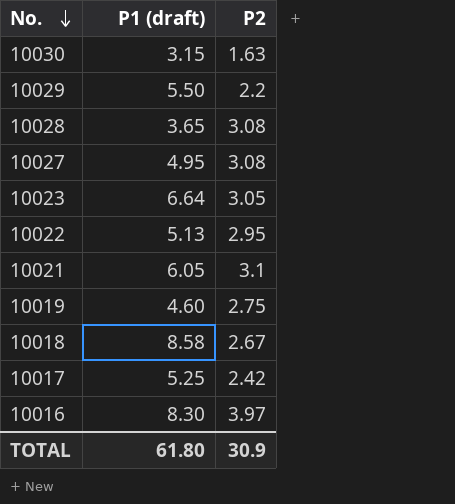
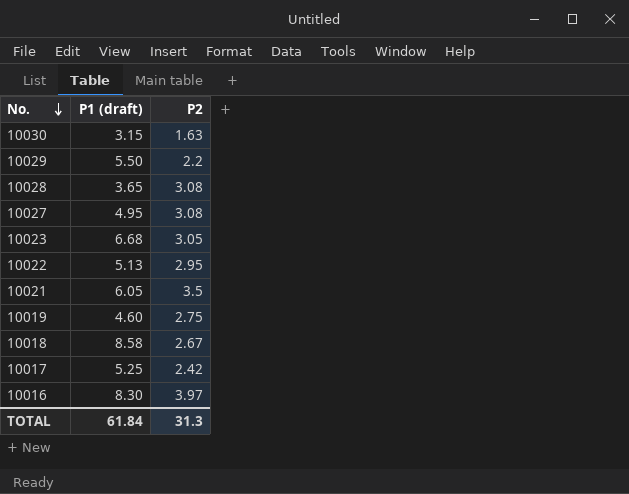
10023 | P1 (draft): 6.64 -> 6.68
10021 | P2: 3.1 -> 3.5
TOTAL | P1 (draft): 61.80 -> 61.84
TOTAL | P2: 30.9 -> 31.3

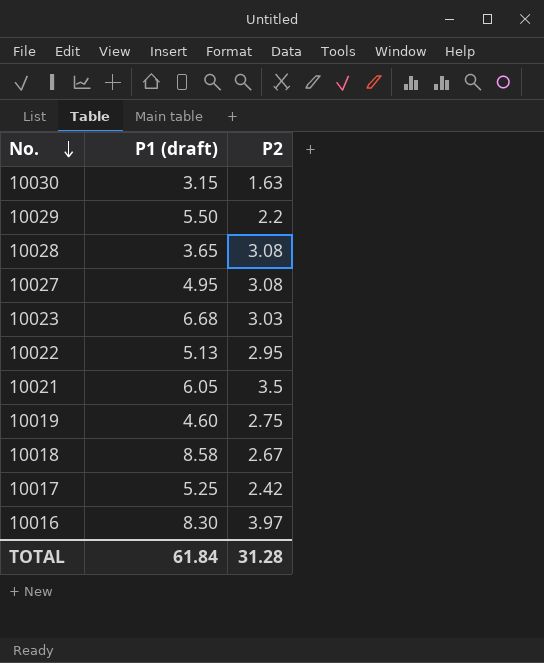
10023 | P2: 3.05 -> 3.03
TOTAL | P2: 31.3 -> 31.28

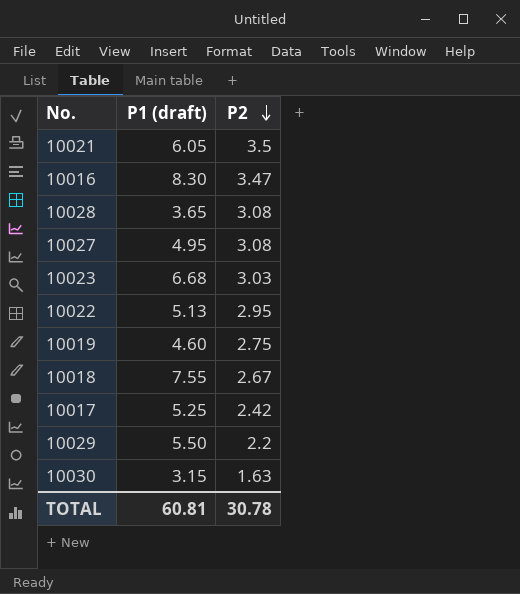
row order: No. descending -> P2 descending
10016 | P2: 3.97 -> 3.47
10018 | P1 (draft): 8.58 -> 7.55
TOTAL | P1 (draft): 61.84 -> 60.81
TOTAL | P2: 31.28 -> 30.78

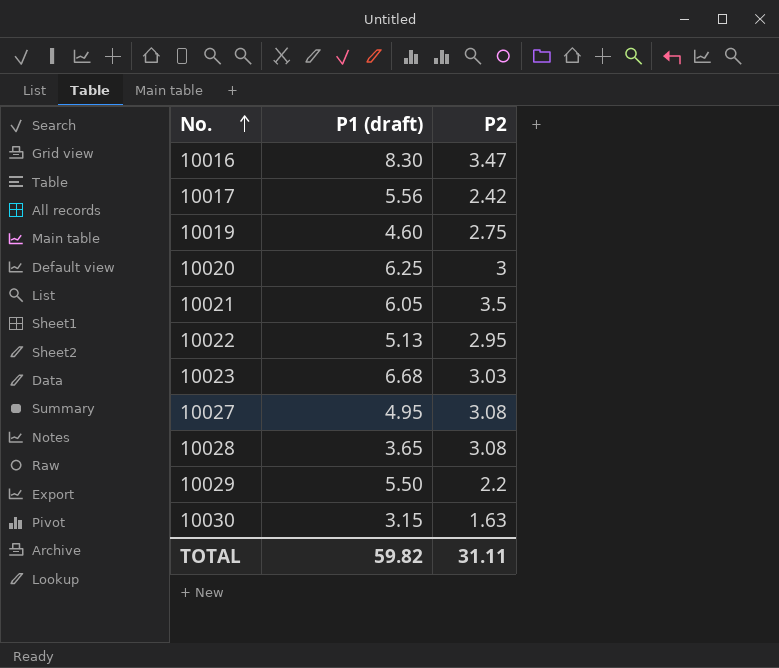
row order: P2 descending -> No. ascending
row 10018: 7.55 | 2.67 -> none
10017 | P1 (draft): 5.25 -> 5.56
row 10020: none -> 6.25 | 3
TOTAL | P1 (draft): 60.81 -> 59.82
TOTAL | P2: 30.78 -> 31.11

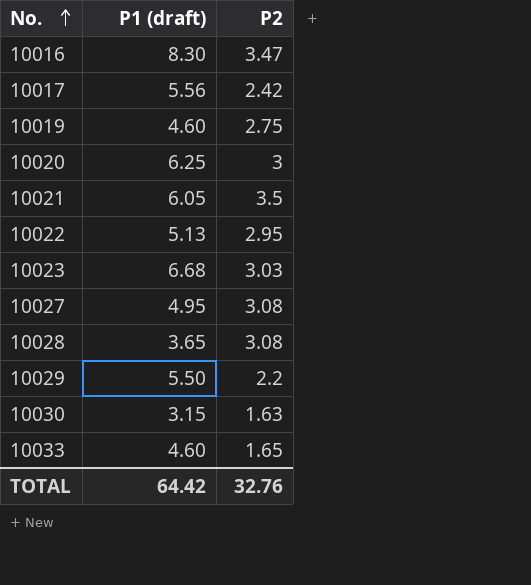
row 10033: none -> 4.60 | 1.65
TOTAL | P1 (draft): 59.82 -> 64.42
TOTAL | P2: 31.11 -> 32.76

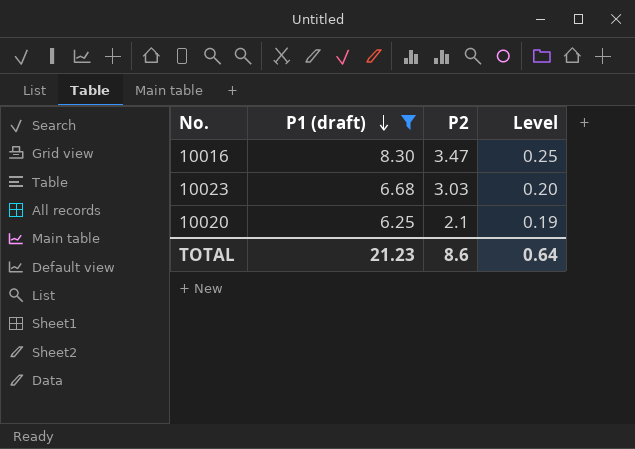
filter: none -> P1 (draft) >= 6.25
row order: No. ascending -> P1 (draft) descending
column Level | formula: none -> [P1 (draft)] * 0.03
10020 | P2: 3 -> 2.1
TOTAL | P1 (draft): 64.42 -> 21.23
TOTAL | P2: 32.76 -> 8.6

